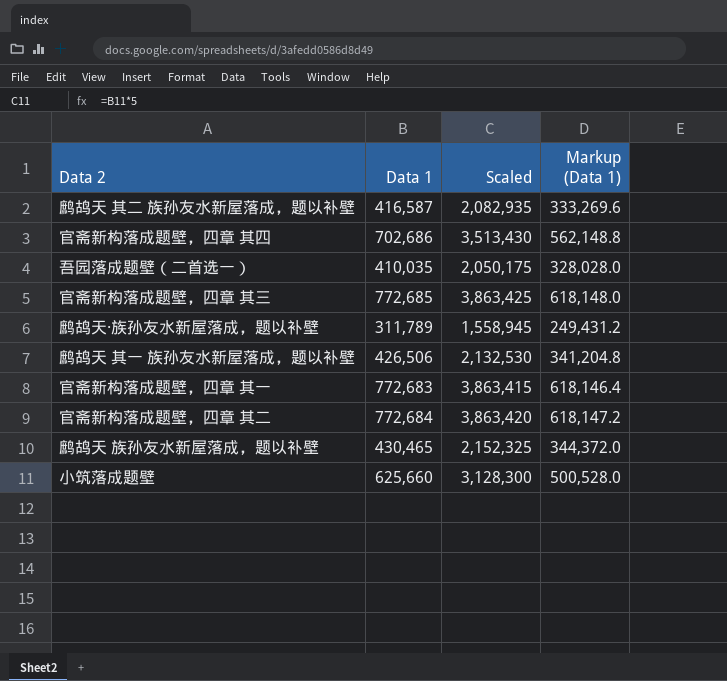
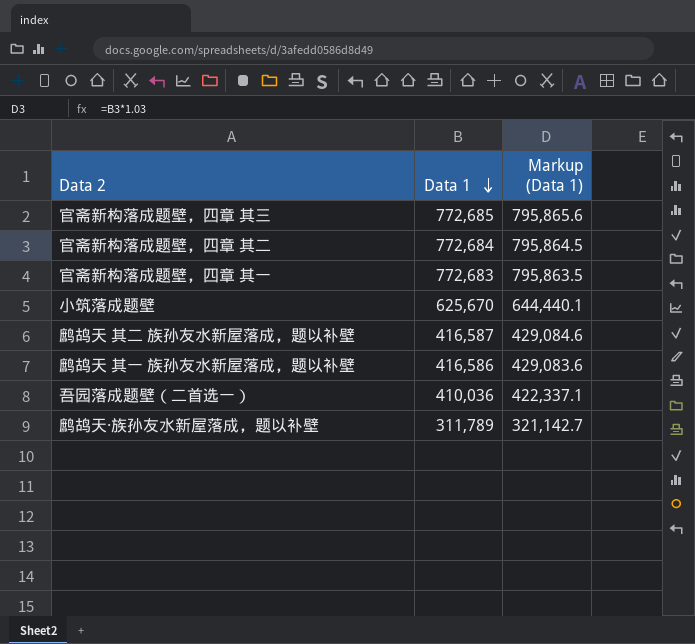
row order: none -> Data 1 descending
column Scaled | formula: [Data 1] * 5 -> none
column Markup (Data 1) | formula: [Data 1] * 0.8 -> [Data 1] * 1.03
row 官斋新构落成题壁，四章 其四: 702,686 | 3,513,430 | 562,148.8 -> none
row 鹧鸪天 族孙友水新屋落成，题以补壁: 430,465 | 2,152,325 | 344,372.0 -> none
小筑落成题壁 | Data 1: 625,660 -> 625,670
鹧鸪天 其一 族孙友水新屋落成，题以补壁 | Data 1: 426,506 -> 416,586
吾园落成题壁（二首选一） | Data 1: 410,035 -> 410,036

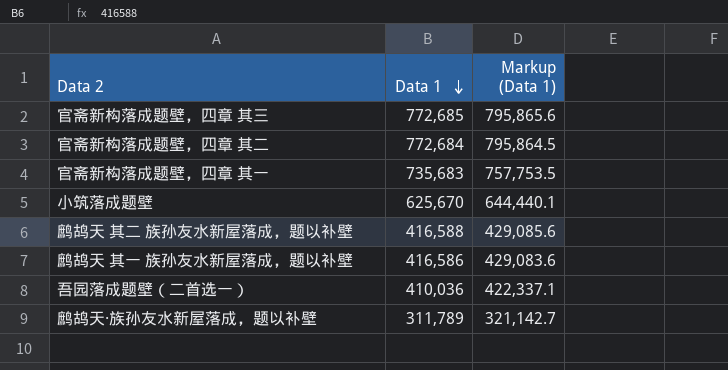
官斋新构落成题壁，四章 其一 | Data 1: 772,683 -> 735,683
官斋新构落成题壁，四章 其一 | Markup (Data 1): 795,863.5 -> 757,753.5
鹧鸪天 其二 族孙友水新屋落成，题以补壁 | Data 1: 416,587 -> 416,588
鹧鸪天 其二 族孙友水新屋落成，题以补壁 | Markup (Data 1): 429,084.6 -> 429,085.6

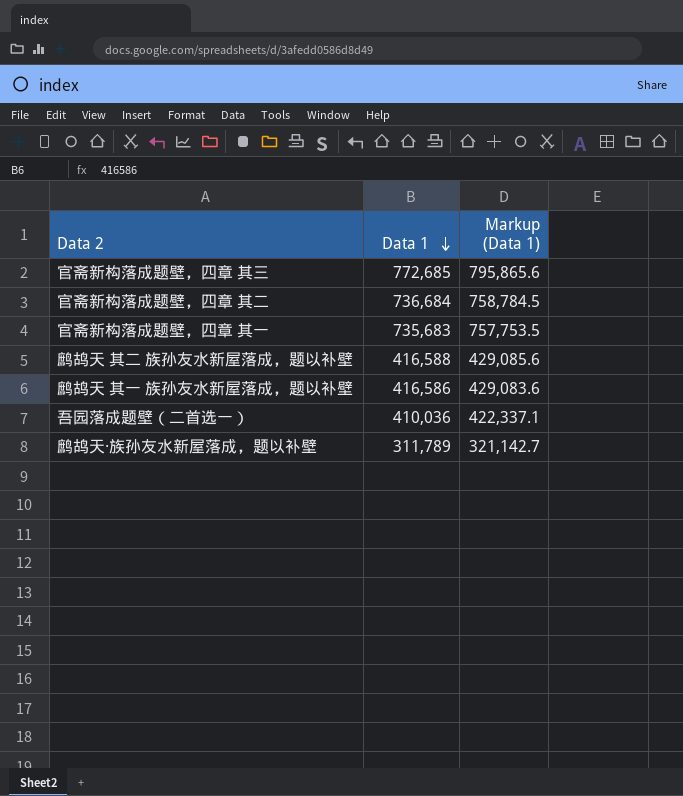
row 小筑落成题壁: 625,670 | 644,440.1 -> none
官斋新构落成题壁，四章 其二 | Data 1: 772,684 -> 736,684
官斋新构落成题壁，四章 其二 | Markup (Data 1): 795,864.5 -> 758,784.5

